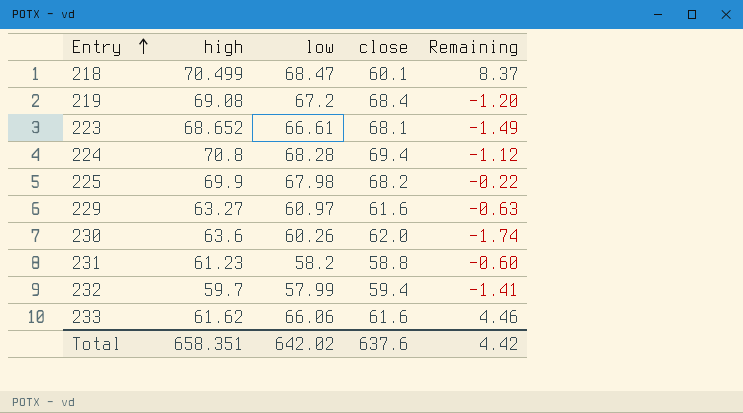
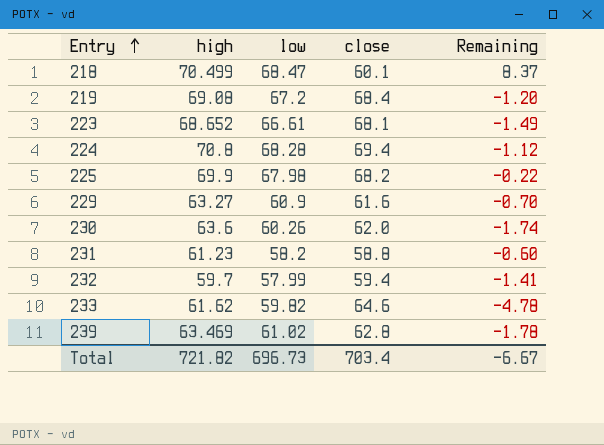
229 | low: 60.97 -> 60.9
229 | Remaining: -0.63 -> -0.70
233 | low: 66.06 -> 59.82
233 | close: 61.6 -> 64.6
233 | Remaining: 4.46 -> -4.78
row 239: none -> 63.469 | 61.02 | 62.8 | -1.78
Total | high: 658.351 -> 721.82
Total | low: 642.02 -> 696.73
Total | close: 637.6 -> 703.4
Total | Remaining: 4.42 -> -6.67

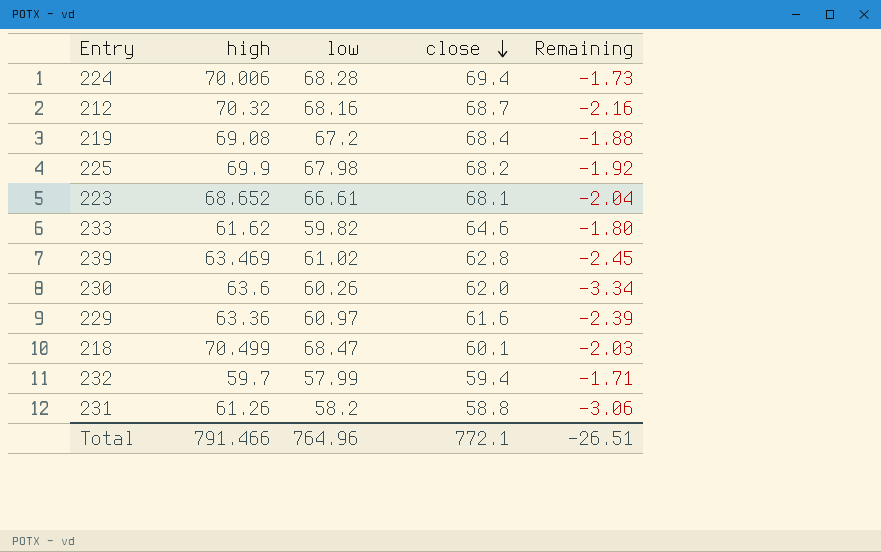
row order: Entry ascending -> close descending
column Remaining | formula: [low] - [close] -> [low] - [high]
224 | high: 70.8 -> 70.006
row 212: none -> 70.32 | 68.16 | 68.7 | -2.16
229 | high: 63.27 -> 63.36
229 | low: 60.9 -> 60.97
231 | high: 61.23 -> 61.26
Total | high: 721.82 -> 791.466
Total | low: 696.73 -> 764.96
Total | close: 703.4 -> 772.1
Total | Remaining: -6.67 -> -26.51

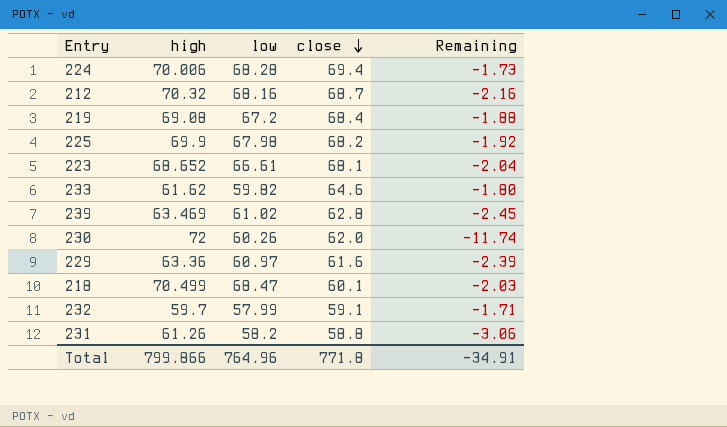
230 | high: 63.6 -> 72
230 | Remaining: -3.34 -> -11.74
232 | close: 59.4 -> 59.1
Total | high: 791.466 -> 799.866
Total | close: 772.1 -> 771.8
Total | Remaining: -26.51 -> -34.91

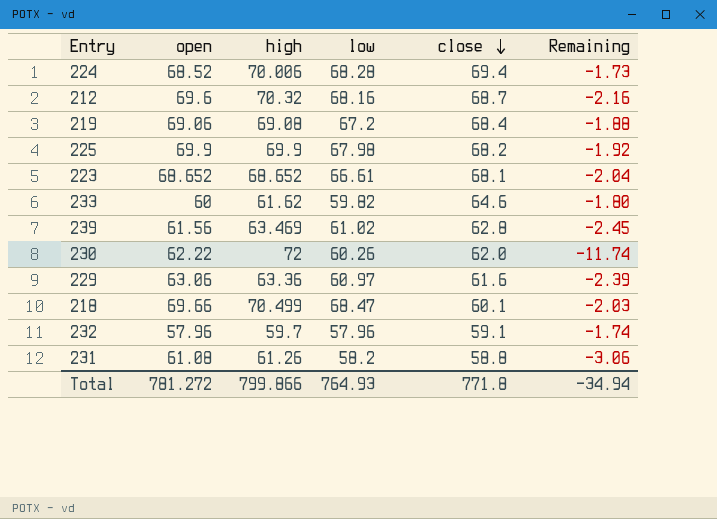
column open | position: none -> 2
232 | low: 57.99 -> 57.96
232 | Remaining: -1.71 -> -1.74
Total | low: 764.96 -> 764.93
Total | Remaining: -34.91 -> -34.94

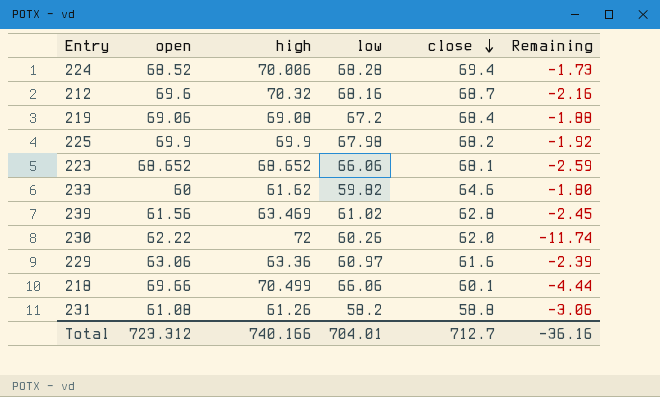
row 232: 57.96 | 59.7 | 57.96 | 59.1 | -1.74 -> none
223 | low: 66.61 -> 66.06
223 | Remaining: -2.04 -> -2.59
218 | low: 68.47 -> 66.06
218 | Remaining: -2.03 -> -4.44
Total | open: 781.272 -> 723.312
Total | high: 799.866 -> 740.166
Total | low: 764.93 -> 704.01
Total | close: 771.8 -> 712.7
Total | Remaining: -34.94 -> -36.16

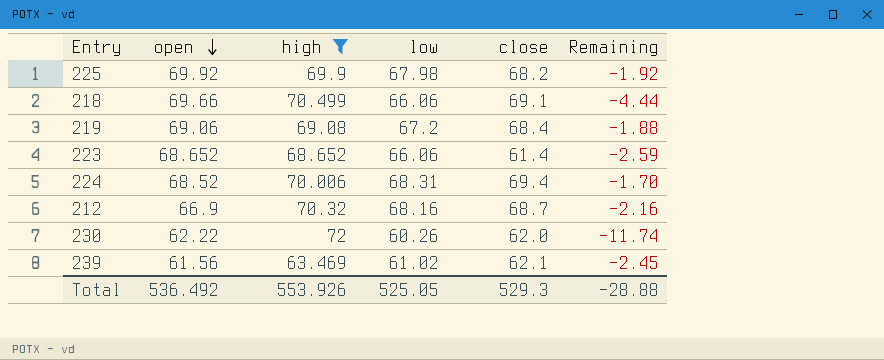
filter: none -> high >= 63.469
row order: close descending -> open descending
225 | open: 69.9 -> 69.92
218 | close: 60.1 -> 69.1
223 | close: 68.1 -> 61.4
224 | low: 68.28 -> 68.31
224 | Remaining: -1.73 -> -1.70
212 | open: 69.6 -> 66.9
239 | close: 62.8 -> 62.1
Total | open: 723.312 -> 536.492
Total | high: 740.166 -> 553.926
Total | low: 704.01 -> 525.05
Total | close: 712.7 -> 529.3
Total | Remaining: -36.16 -> -28.88

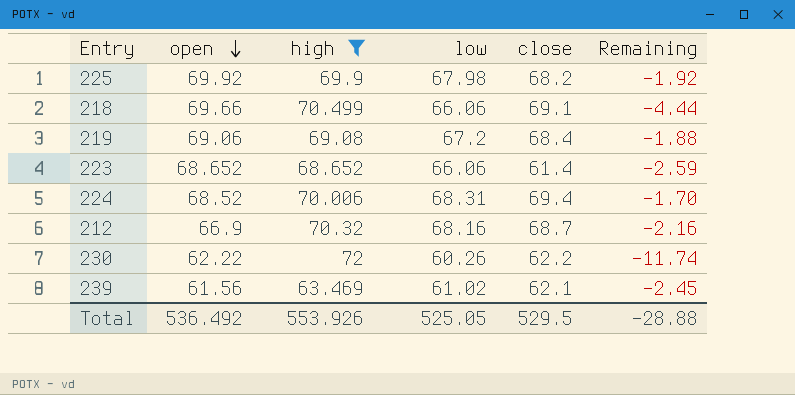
230 | close: 62.0 -> 62.2
Total | close: 529.3 -> 529.5

